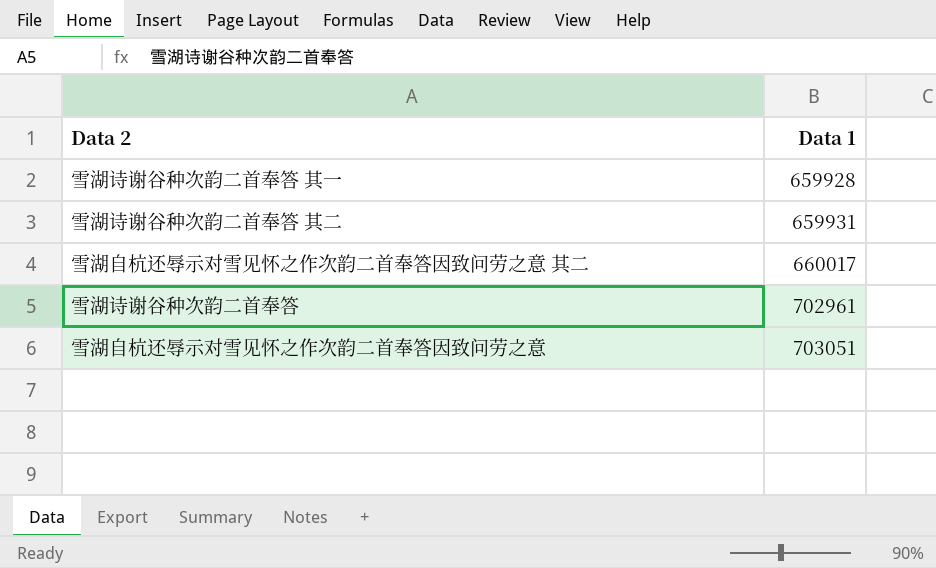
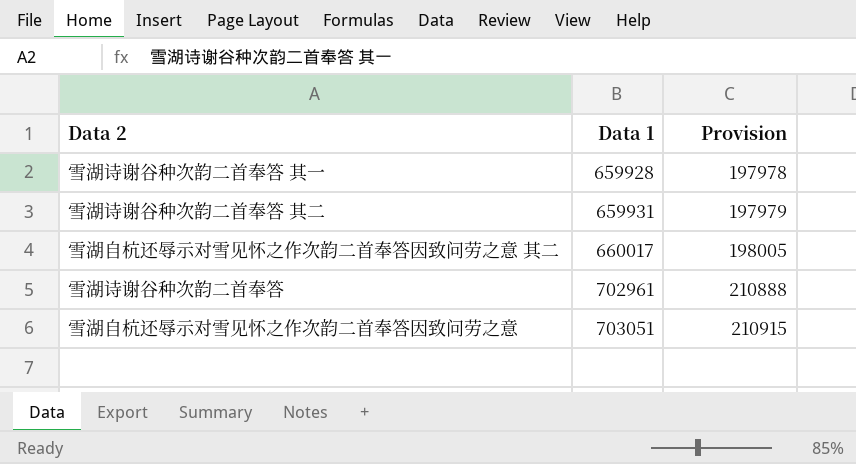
column Provision | formula: none -> [Data 1] * 0.3

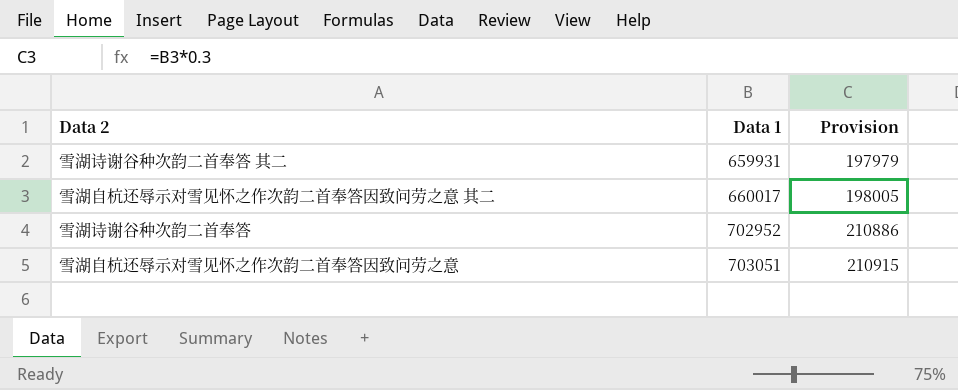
row 雪湖诗谢谷种次韵二首奉答 其一: 659928 | 197978 -> none
雪湖诗谢谷种次韵二首奉答 | Data 1: 702961 -> 702952
雪湖诗谢谷种次韵二首奉答 | Provision: 210888 -> 210886

